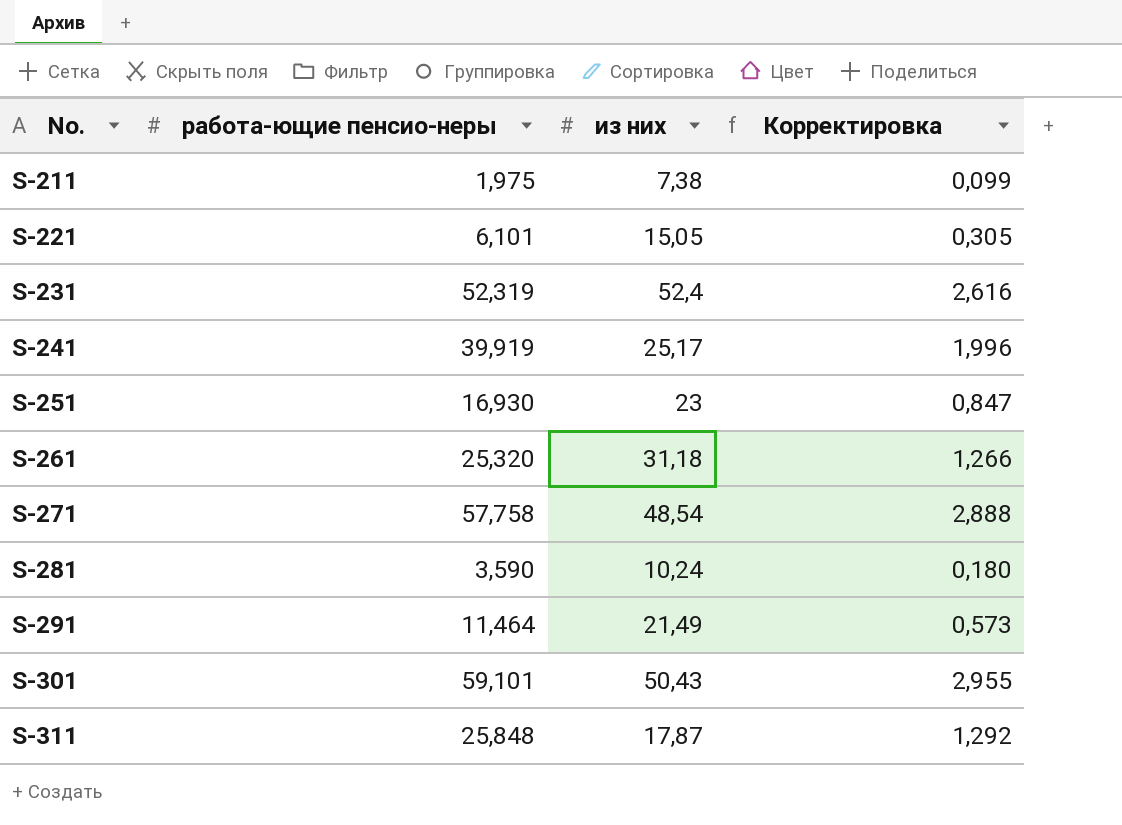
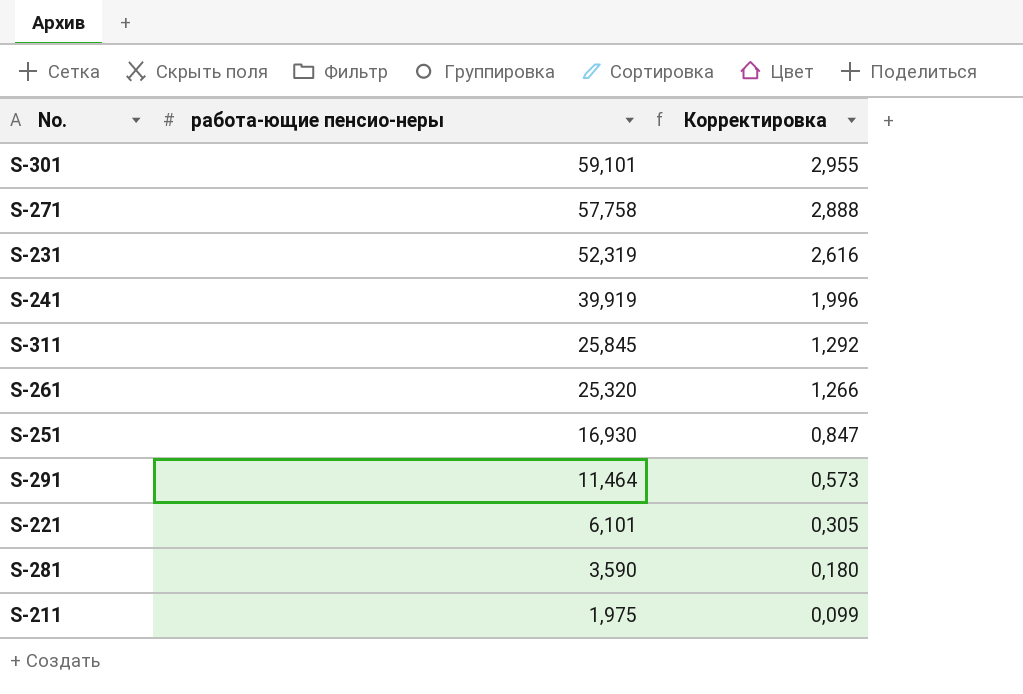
row order: No. ascending -> работа-ющие пенсио-неры descending
column из них | position: 3 -> none
S-311 | работа-ющие пенсио-неры: 25,848 -> 25,845

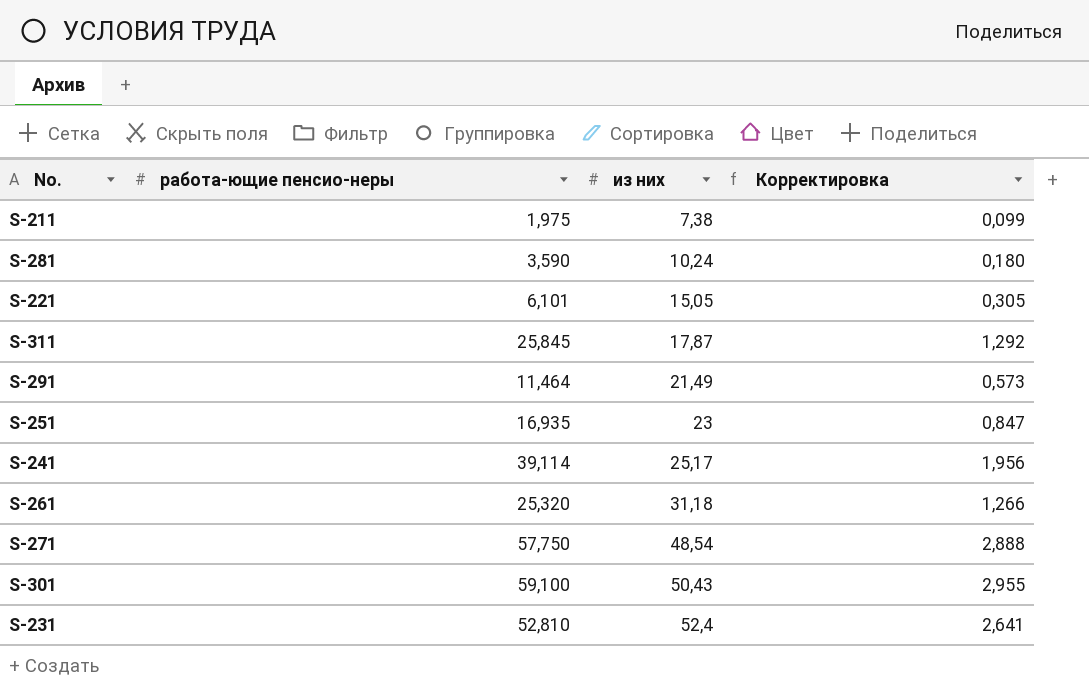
row order: работа-ющие пенсио-неры descending -> из них ascending
column из них | position: none -> 3
S-251 | работа-ющие пенсио-неры: 16,930 -> 16,935
S-241 | работа-ющие пенсио-неры: 39,919 -> 39,114
S-241 | Корректировка: 1,996 -> 1,956
S-271 | работа-ющие пенсио-неры: 57,758 -> 57,750
S-301 | работа-ющие пенсио-неры: 59,101 -> 59,100
S-231 | работа-ющие пенсио-неры: 52,319 -> 52,810
S-231 | Корректировка: 2,616 -> 2,641

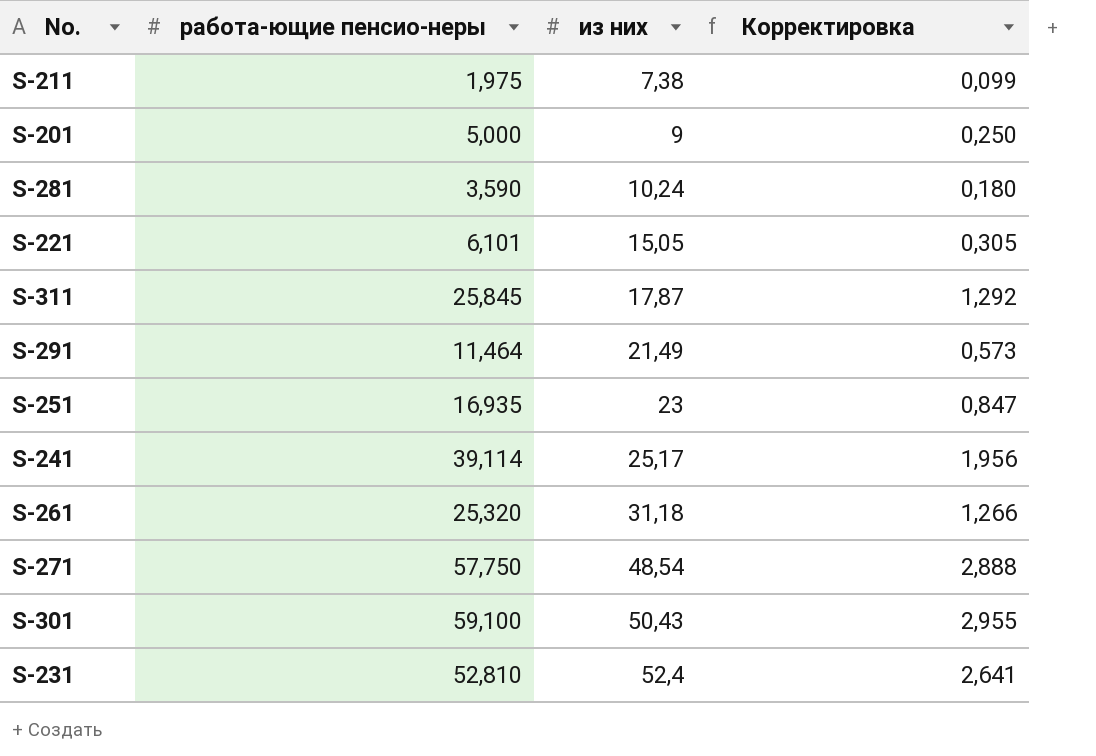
row S-201: none -> 5,000 | 9 | 0,250

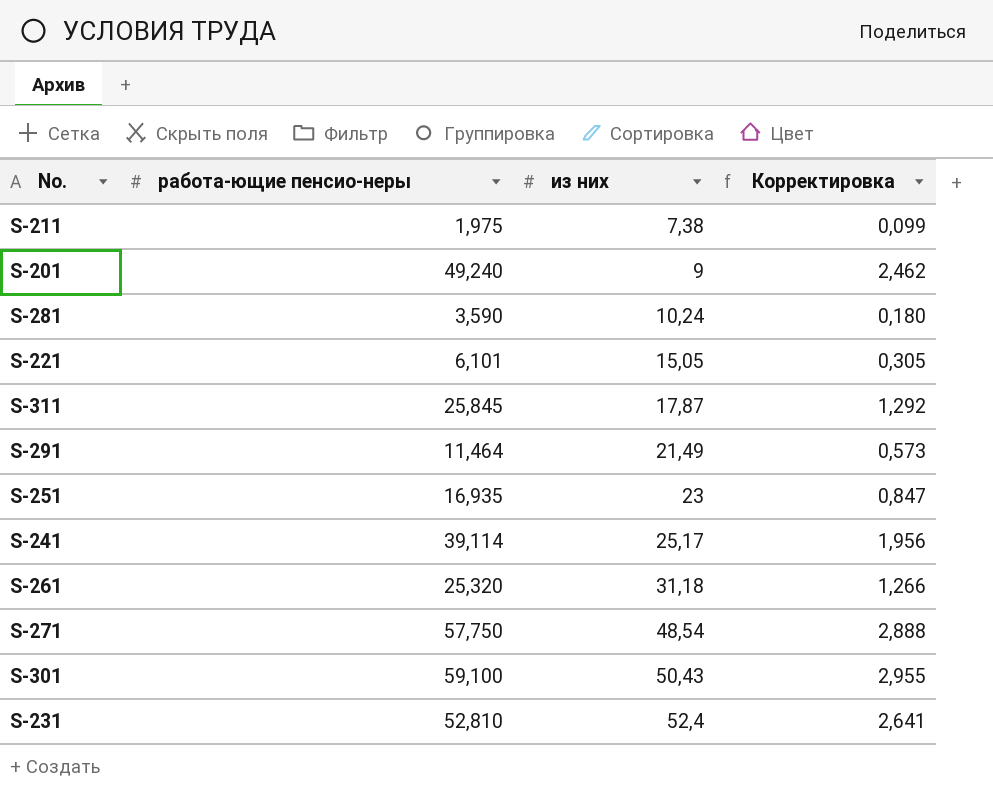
S-201 | работа-ющие пенсио-неры: 5,000 -> 49,240
S-201 | Корректировка: 0,250 -> 2,462

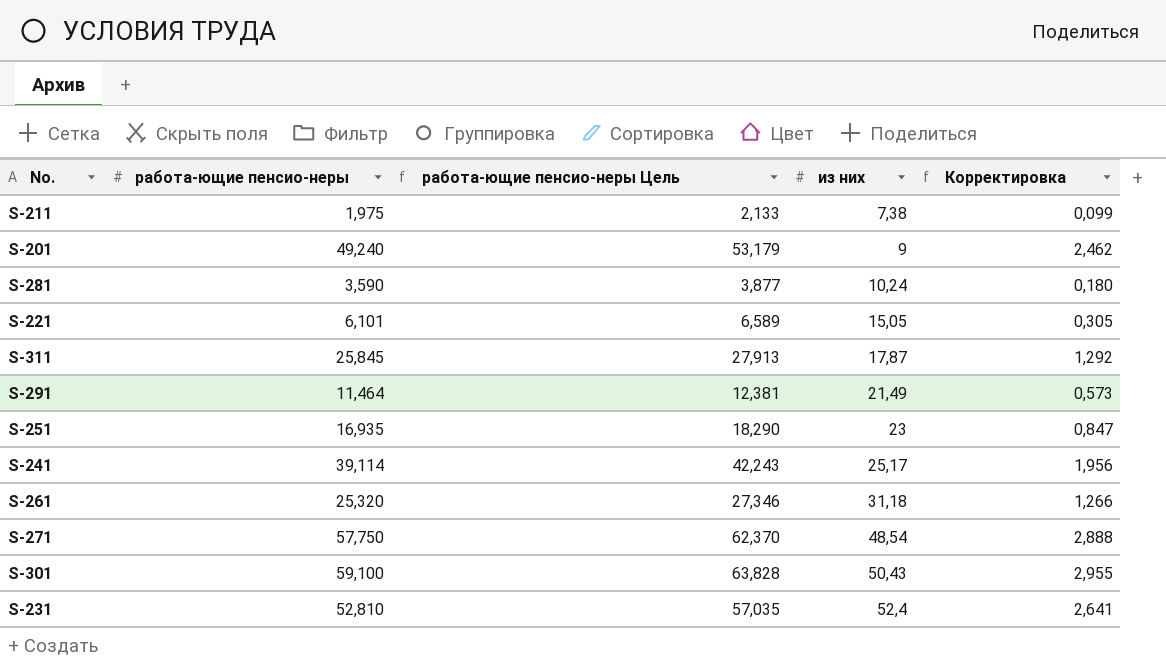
column работа-ющие пенсио-неры Цель | formula: none -> [работа-ющие пенсио-неры] * 1,08

